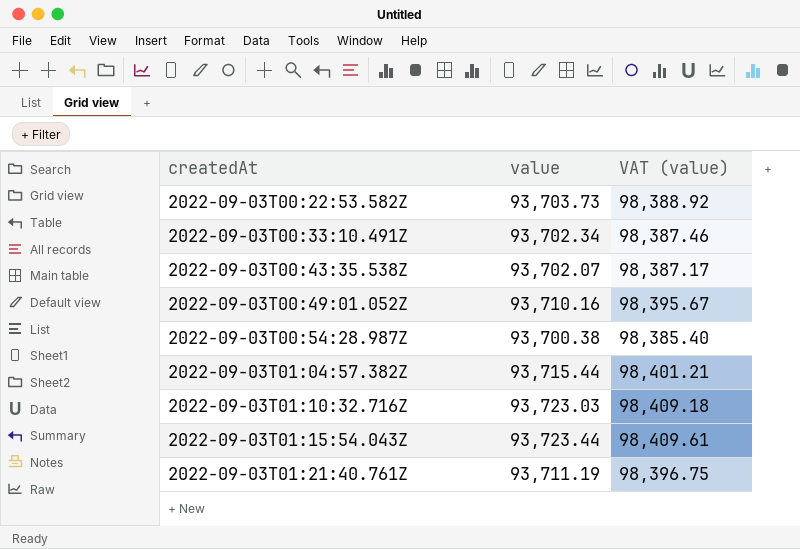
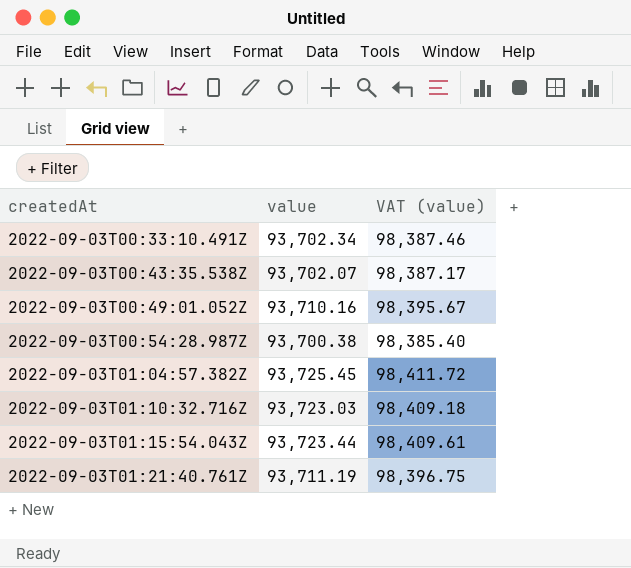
row 2022-09-03T00:22:53.582Z: 93,703.73 | 98,388.92 -> none
2022-09-03T01:04:57.382Z | value: 93,715.44 -> 93,725.45
2022-09-03T01:04:57.382Z | VAT (value): 98,401.21 -> 98,411.72

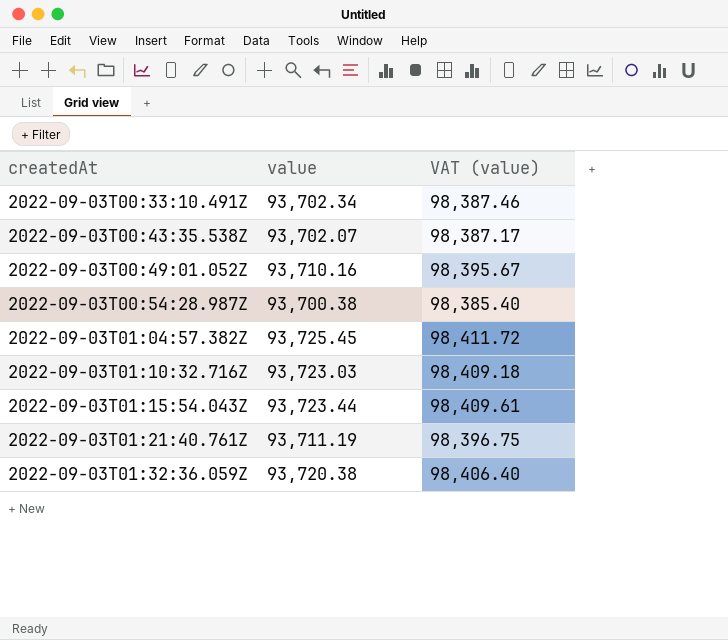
row 2022-09-03T01:32:36.059Z: none -> 93,720.38 | 98,406.40

